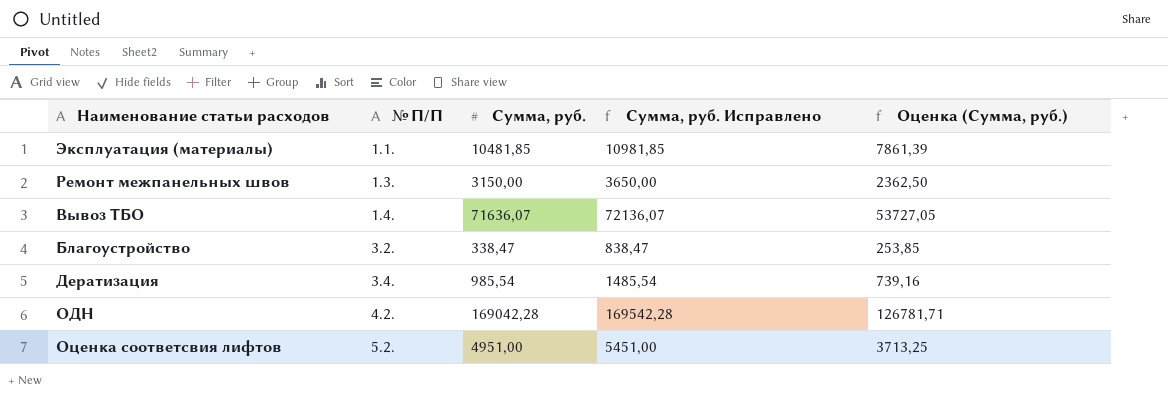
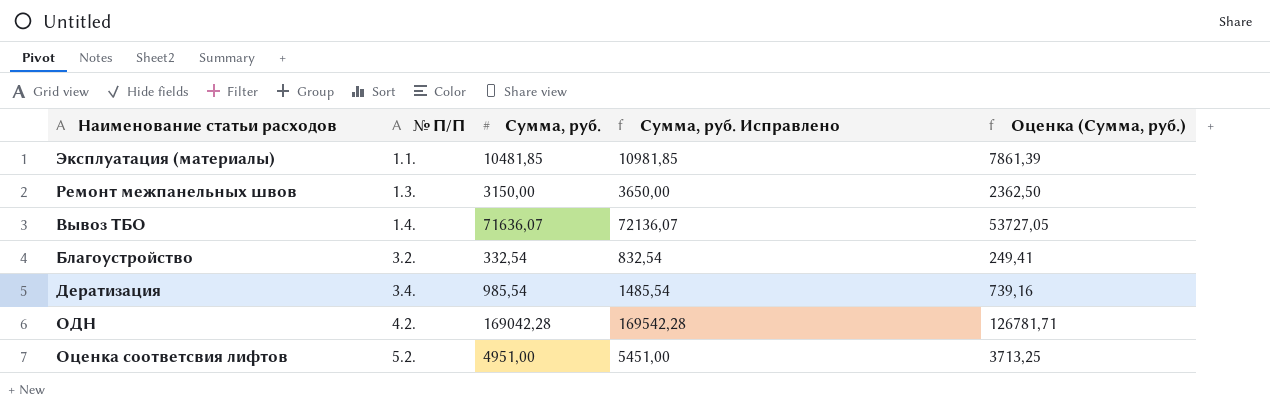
Благоустройство | Сумма, руб.: 338,47 -> 332,54
Благоустройство | Сумма, руб. Исправлено: 838,47 -> 832,54
Благоустройство | Оценка (Сумма, руб.): 253,85 -> 249,41

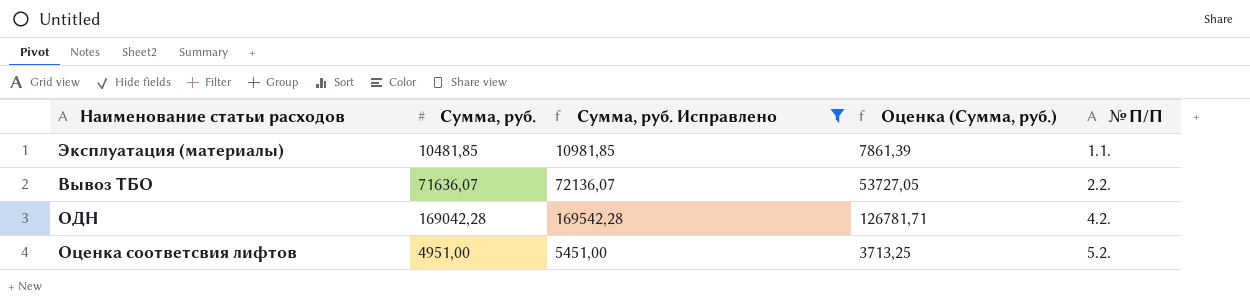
filter: none -> Сумма, руб. Исправлено >= 5451,00
column № П/П | position: 2 -> 5
Вывоз ТБО | № П/П: 1.4. -> 2.2.

